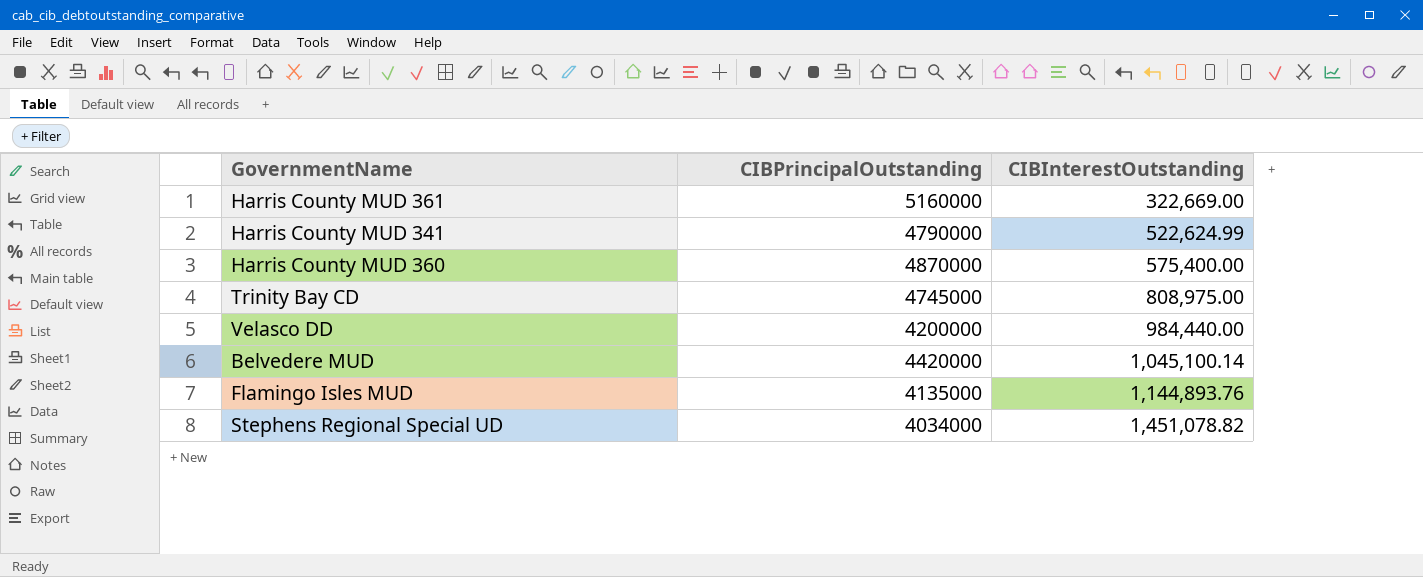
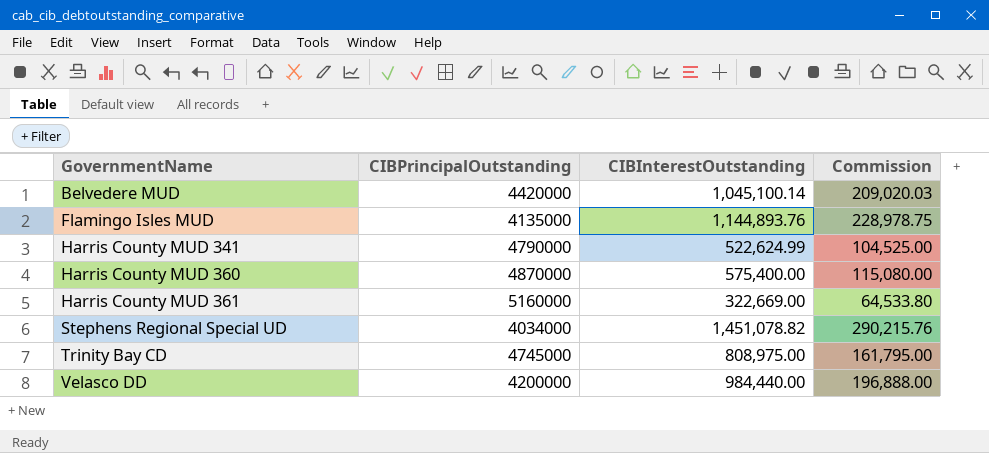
row order: CIBInterestOutstanding ascending -> GovernmentName ascending
column Commission | formula: none -> [CIBInterestOutstanding] * 0.2

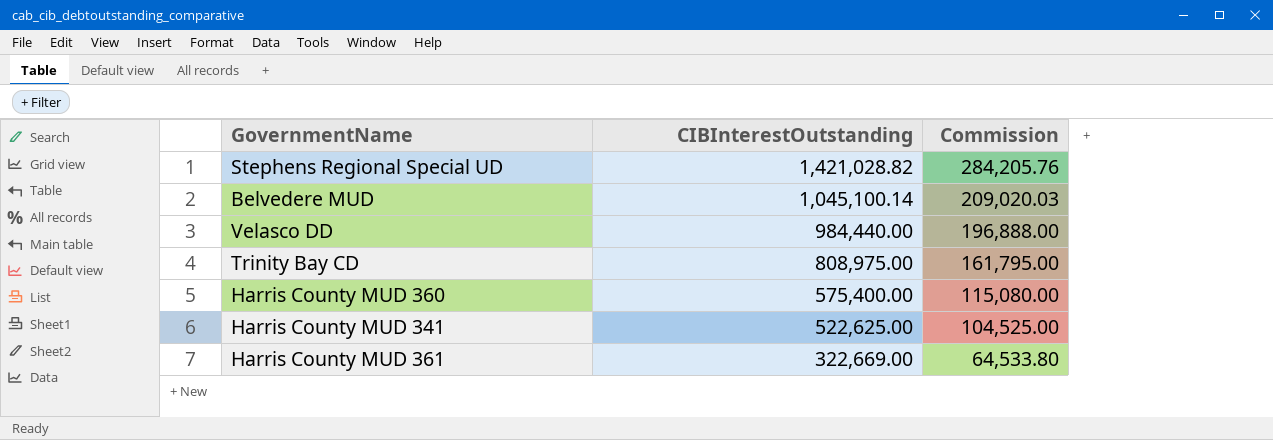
row order: GovernmentName ascending -> CIBInterestOutstanding descending
column CIBPrincipalOutstanding | position: 2 -> none
row Flamingo Isles MUD: 4135000 | 1,144,893.76 | 228,978.75 -> none
Stephens Regional Special UD | CIBInterestOutstanding: 1,451,078.82 -> 1,421,028.82
Stephens Regional Special UD | Commission: 290,215.76 -> 284,205.76
Harris County MUD 341 | CIBInterestOutstanding: 522,624.99 -> 522,625.00

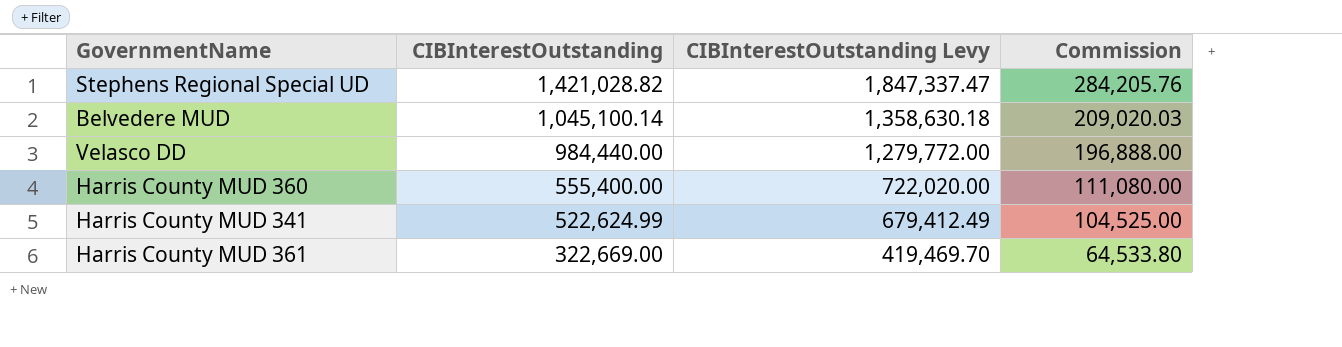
column CIBInterestOutstanding Levy | formula: none -> [CIBInterestOutstanding] * 1.3
row Trinity Bay CD: 808,975.00 | 161,795.00 -> none
Harris County MUD 360 | CIBInterestOutstanding: 575,400.00 -> 555,400.00
Harris County MUD 360 | Commission: 115,080.00 -> 111,080.00
Harris County MUD 341 | CIBInterestOutstanding: 522,625.00 -> 522,624.99

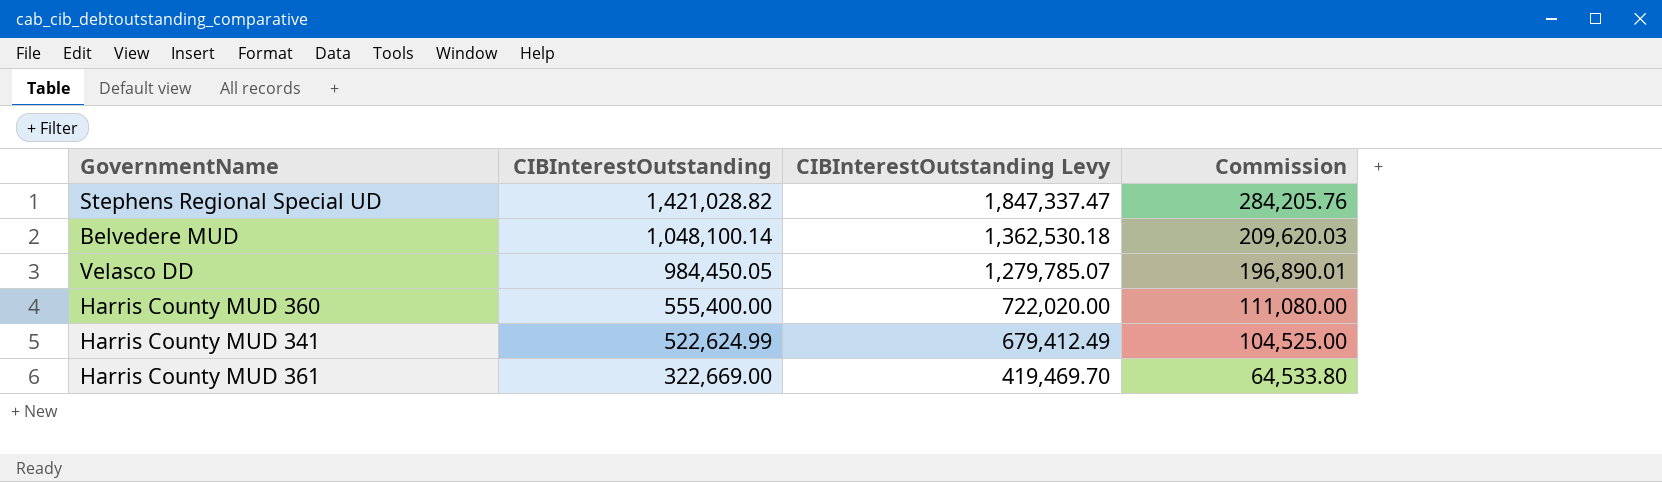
Belvedere MUD | CIBInterestOutstanding: 1,045,100.14 -> 1,048,100.14
Belvedere MUD | CIBInterestOutstanding Levy: 1,358,630.18 -> 1,362,530.18
Belvedere MUD | Commission: 209,020.03 -> 209,620.03
Velasco DD | CIBInterestOutstanding: 984,440.00 -> 984,450.05
Velasco DD | CIBInterestOutstanding Levy: 1,279,772.00 -> 1,279,785.07
Velasco DD | Commission: 196,888.00 -> 196,890.01

